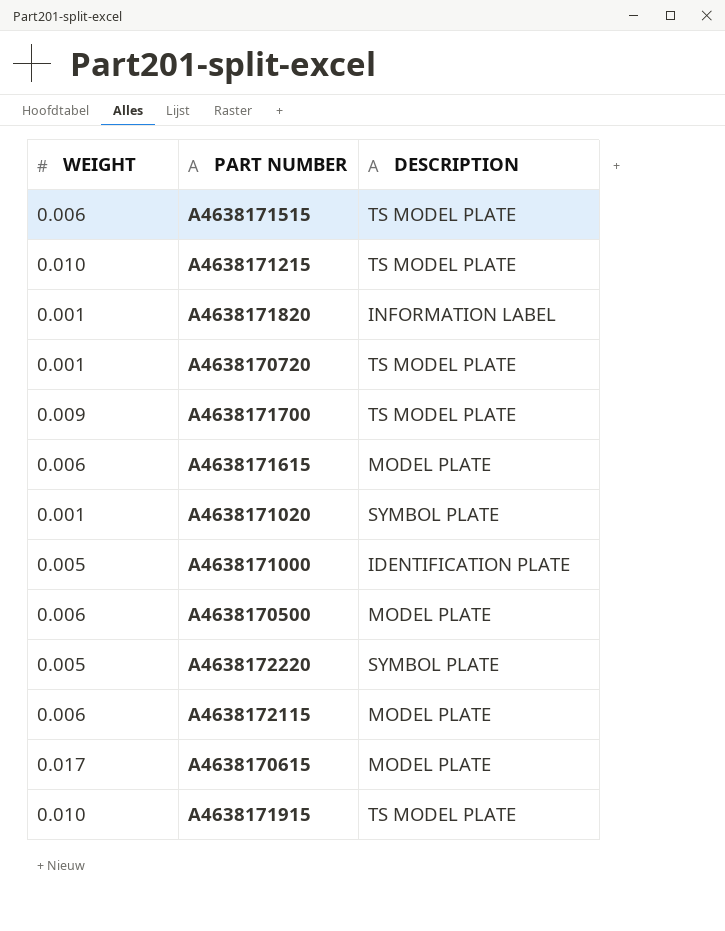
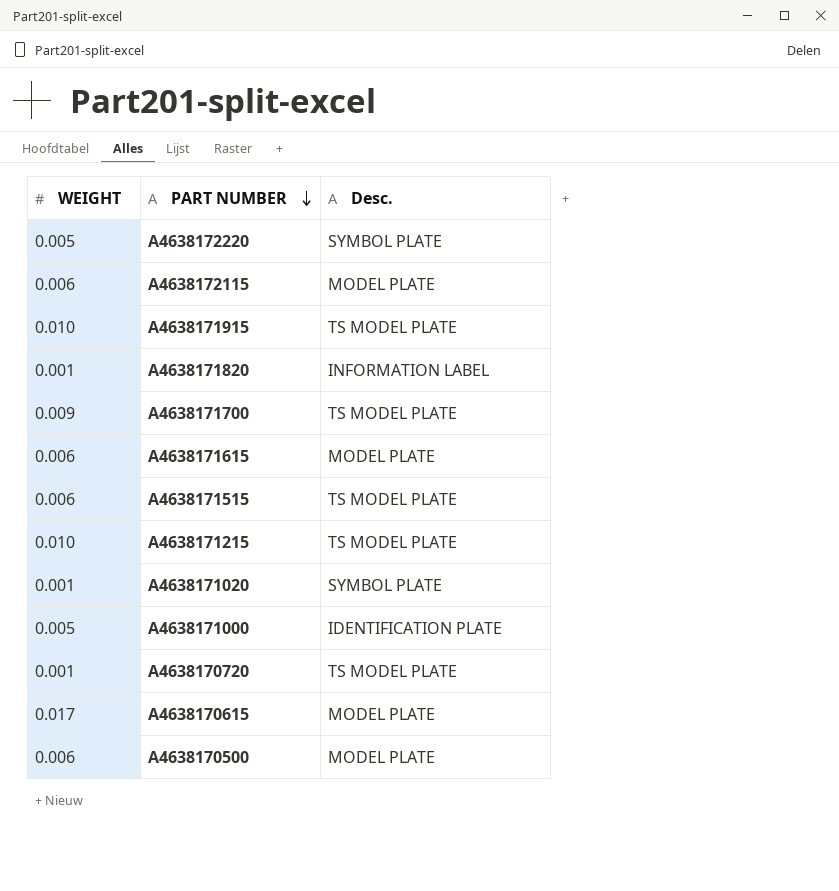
row order: none -> PART NUMBER descending
column name: DESCRIPTION -> Desc.

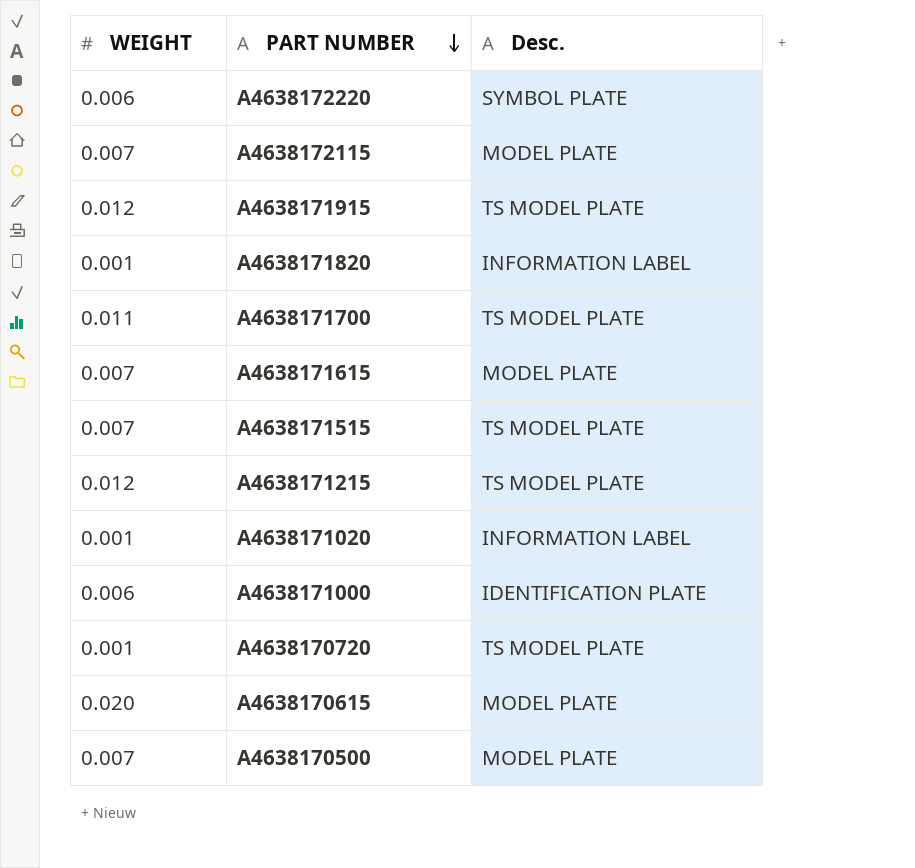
A4638172220 | WEIGHT: 0.005 -> 0.006
A4638172115 | WEIGHT: 0.006 -> 0.007
A4638171915 | WEIGHT: 0.010 -> 0.012
A4638171700 | WEIGHT: 0.009 -> 0.011
A4638171615 | WEIGHT: 0.006 -> 0.007
A4638171515 | WEIGHT: 0.006 -> 0.007
A4638171215 | WEIGHT: 0.010 -> 0.012
A4638171020 | Desc.: SYMBOL PLATE -> INFORMATION LABEL
A4638171000 | WEIGHT: 0.005 -> 0.006
A4638170615 | WEIGHT: 0.017 -> 0.020
A4638170500 | WEIGHT: 0.006 -> 0.007

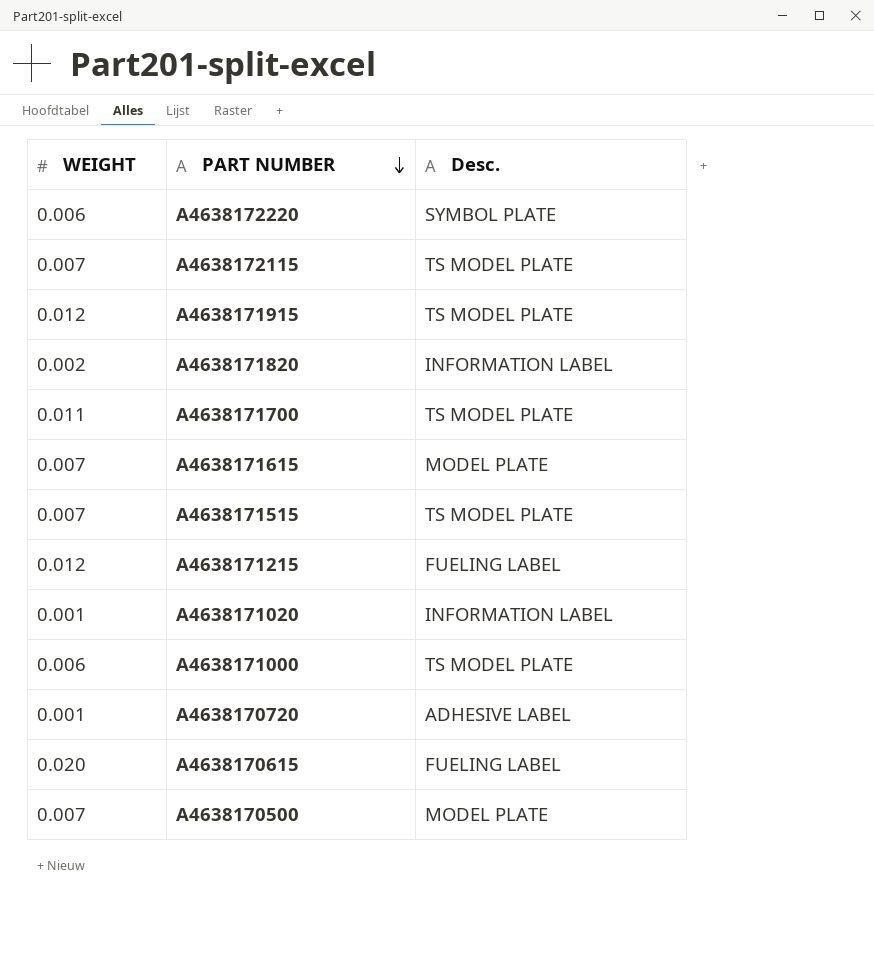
A4638172115 | Desc.: MODEL PLATE -> TS MODEL PLATE
A4638171820 | WEIGHT: 0.001 -> 0.002
A4638171215 | Desc.: TS MODEL PLATE -> FUELING LABEL
A4638171000 | Desc.: IDENTIFICATION PLATE -> TS MODEL PLATE
A4638170720 | Desc.: TS MODEL PLATE -> ADHESIVE LABEL
A4638170615 | Desc.: MODEL PLATE -> FUELING LABEL

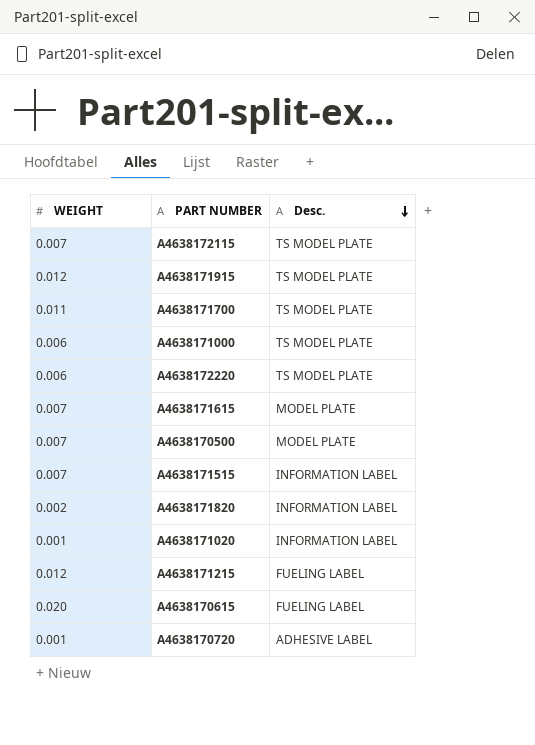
row order: PART NUMBER descending -> Desc. descending
A4638172220 | Desc.: SYMBOL PLATE -> TS MODEL PLATE
A4638171515 | Desc.: TS MODEL PLATE -> INFORMATION LABEL

